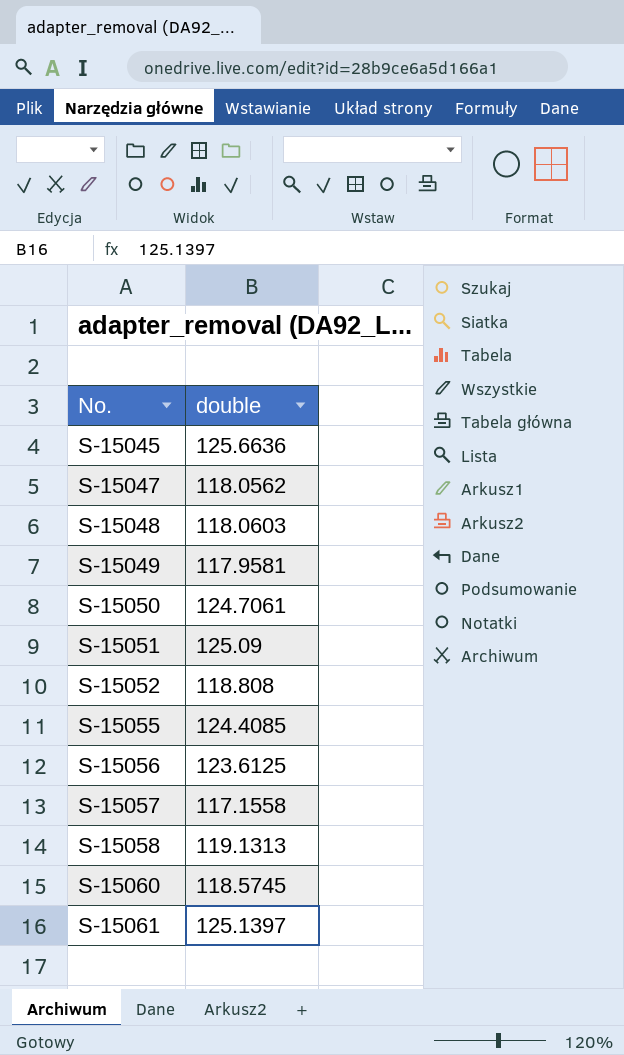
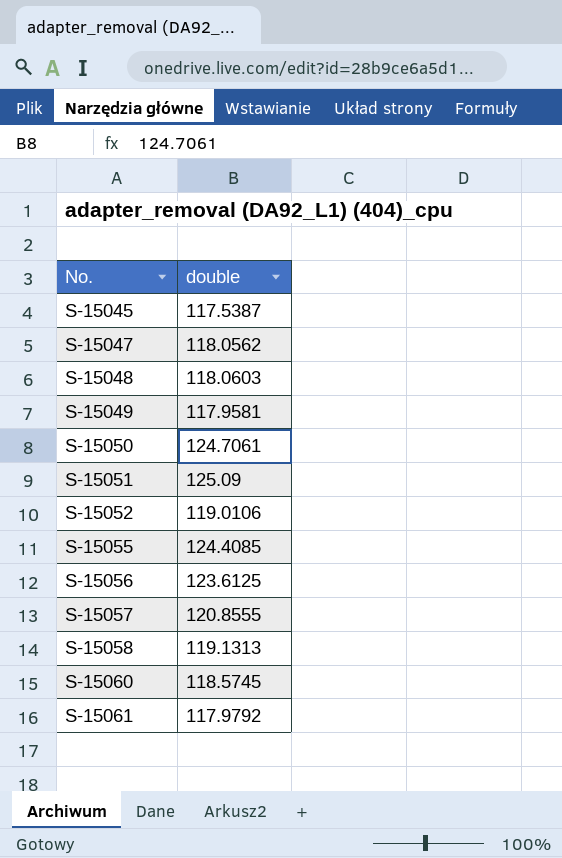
S-15045 | double: 125.6636 -> 117.5387
S-15052 | double: 118.808 -> 119.0106
S-15057 | double: 117.1558 -> 120.8555
S-15061 | double: 125.1397 -> 117.9792

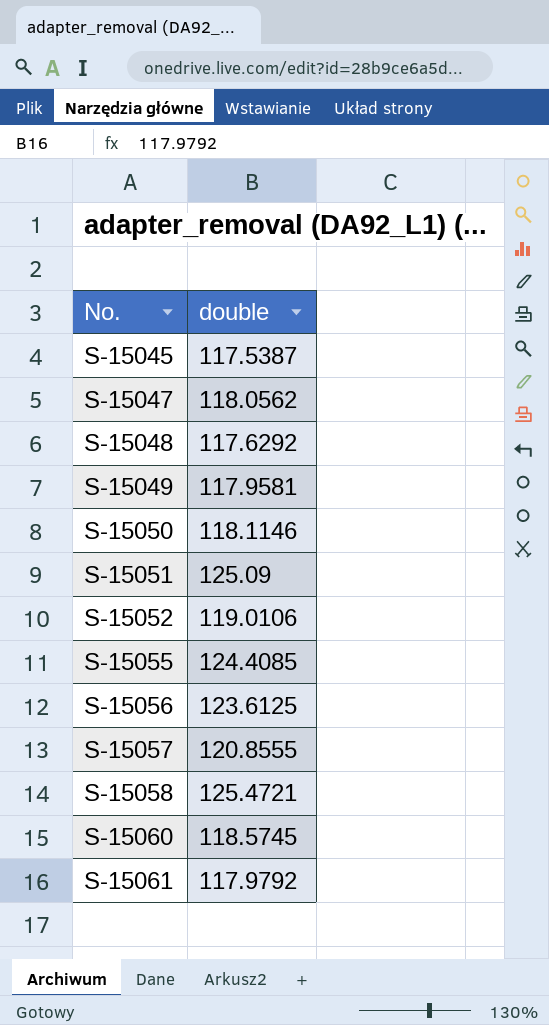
S-15048 | double: 118.0603 -> 117.6292
S-15050 | double: 124.7061 -> 118.1146
S-15058 | double: 119.1313 -> 125.4721

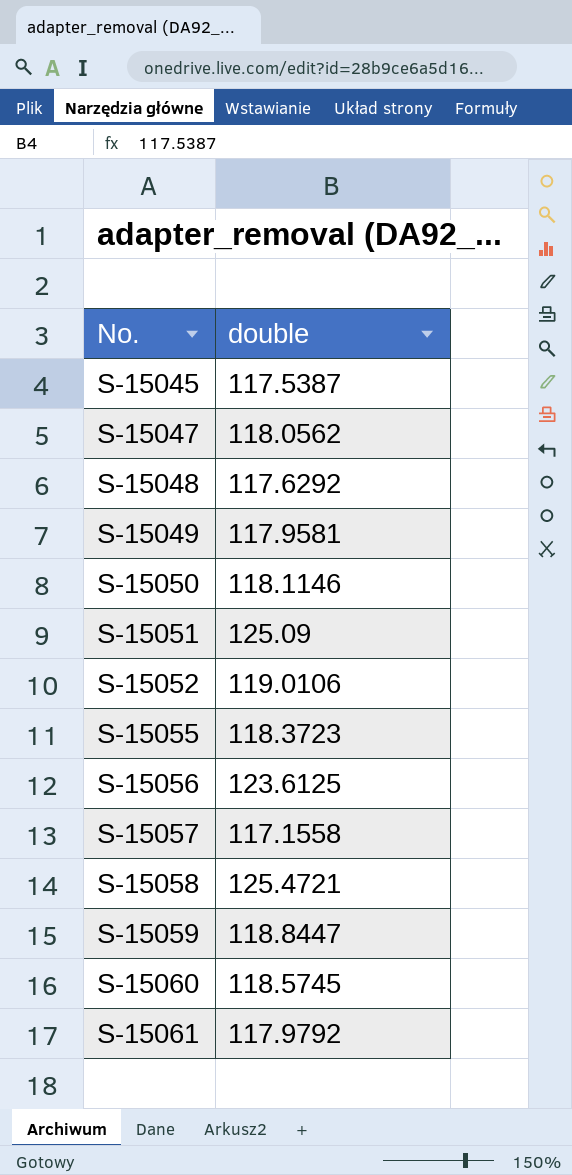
S-15055 | double: 124.4085 -> 118.3723
S-15057 | double: 120.8555 -> 117.1558
row S-15059: none -> 118.8447

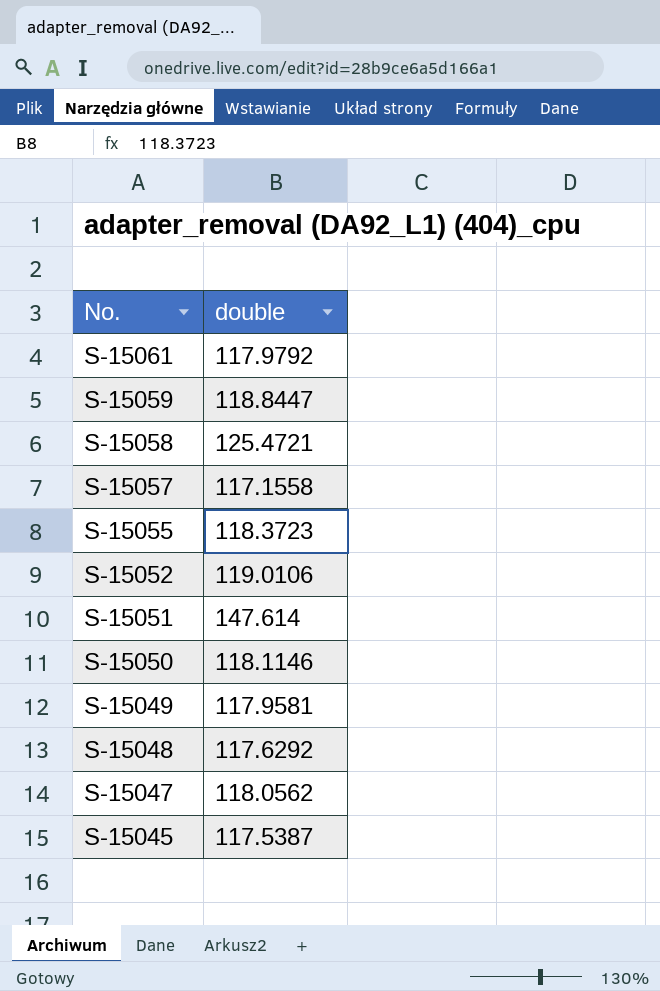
row order: No. ascending -> No. descending
row S-15056: 123.6125 -> none
row S-15060: 118.5745 -> none
S-15051 | double: 125.09 -> 147.614

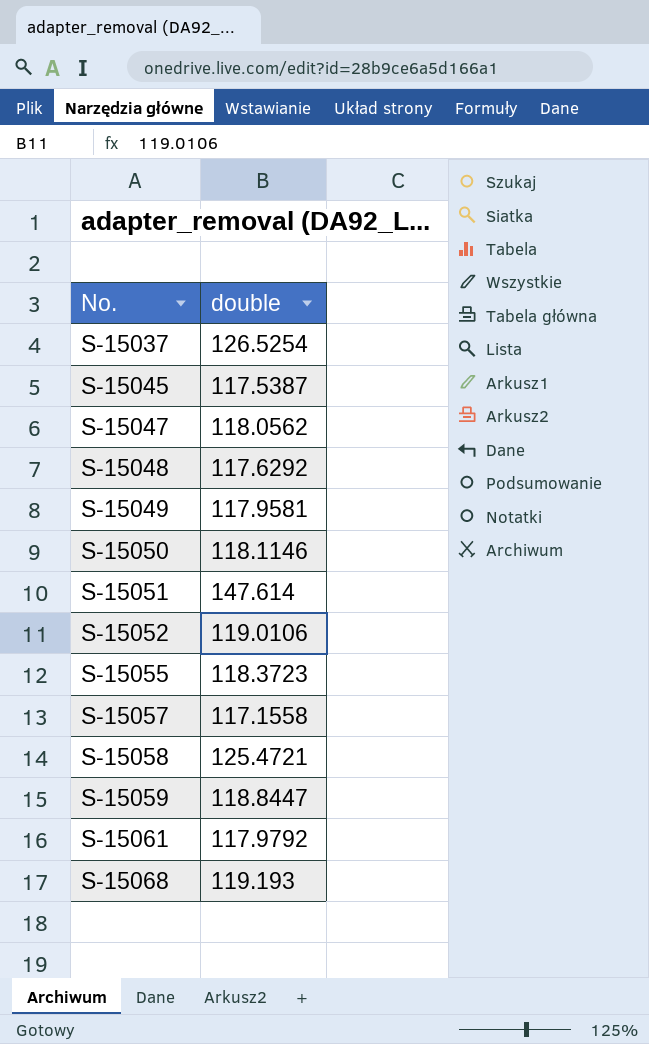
row order: No. descending -> No. ascending
row S-15037: none -> 126.5254
row S-15068: none -> 119.193

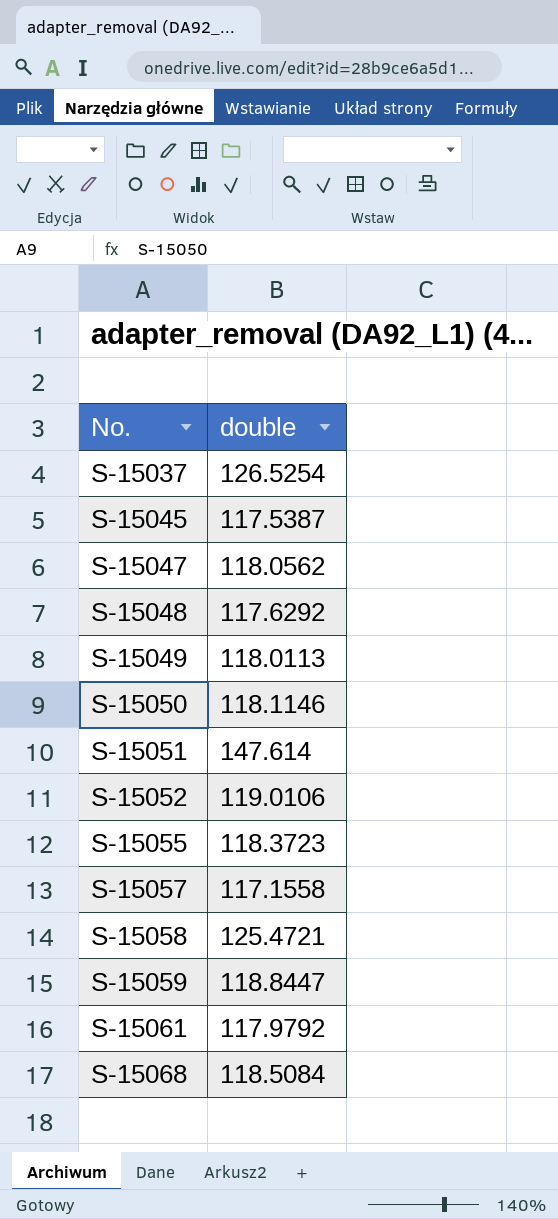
S-15049 | double: 117.9581 -> 118.0113
S-15068 | double: 119.193 -> 118.5084

